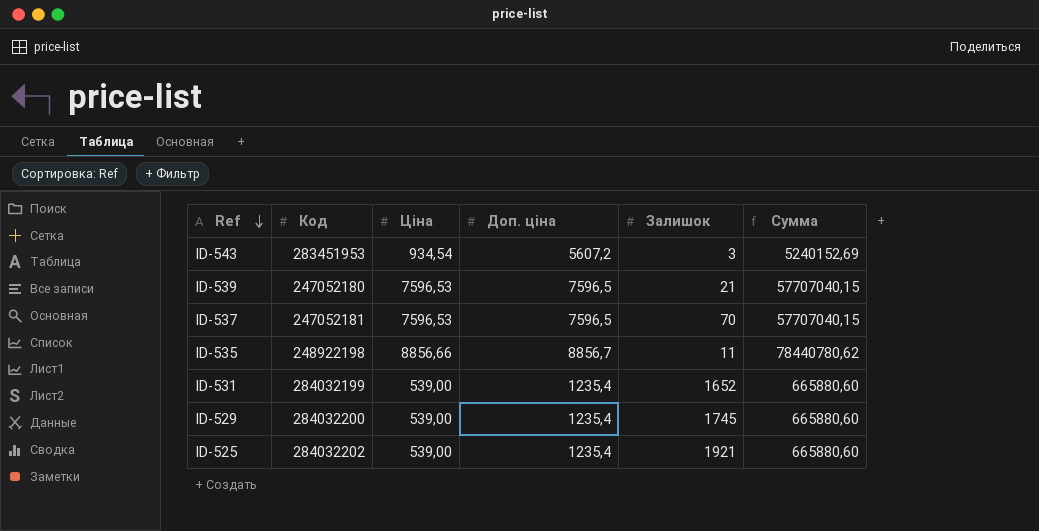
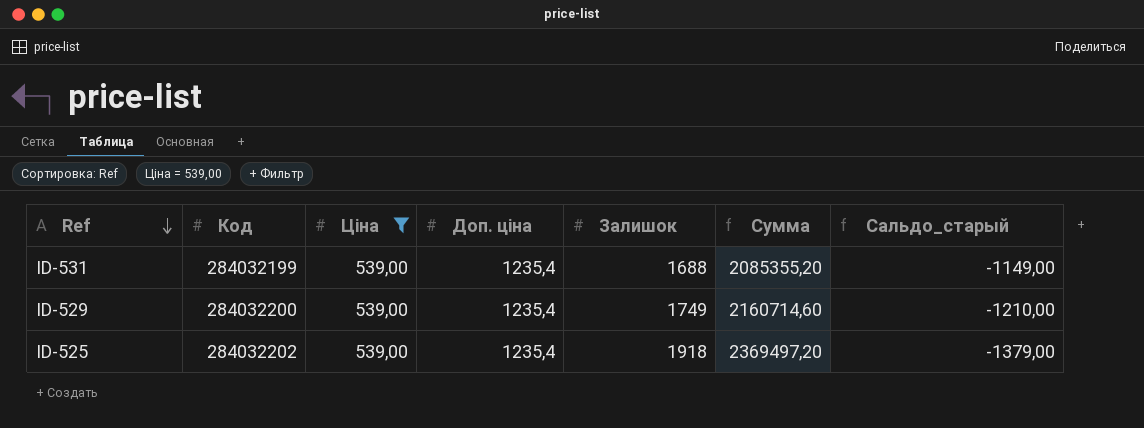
filter: none -> Ціна = 539,00
column Сумма | formula: [Ціна] * [Доп. ціна] -> [Доп. ціна] * [Залишок]
column Сальдо_старый | formula: none -> [Ціна] - [Залишок]
ID-531 | Залишок: 1652 -> 1688
ID-529 | Залишок: 1745 -> 1749
ID-525 | Залишок: 1921 -> 1918

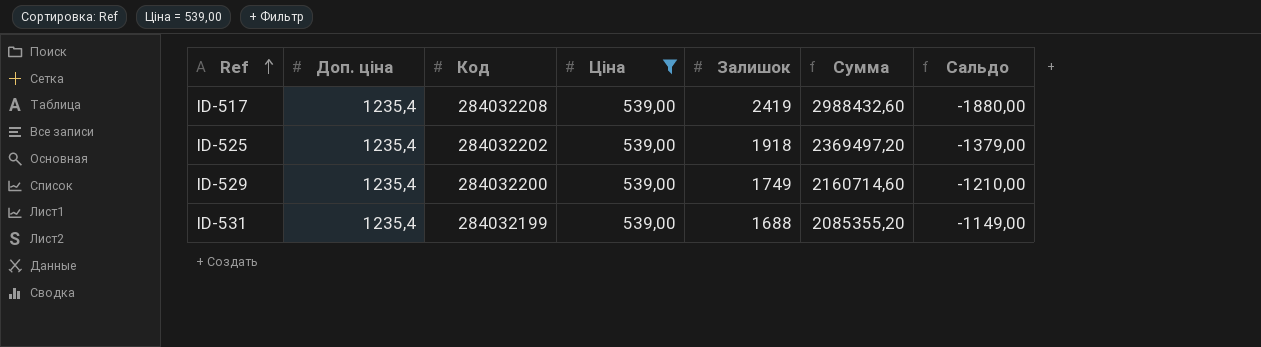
row order: Ref descending -> Ref ascending
column Доп. ціна | position: 4 -> 2
column name: Сальдо_старый -> Сальдо
row ID-517: none -> 1235,4 | 284032208 | 539,00 | 2419 | 2988432,60 | -1880,00

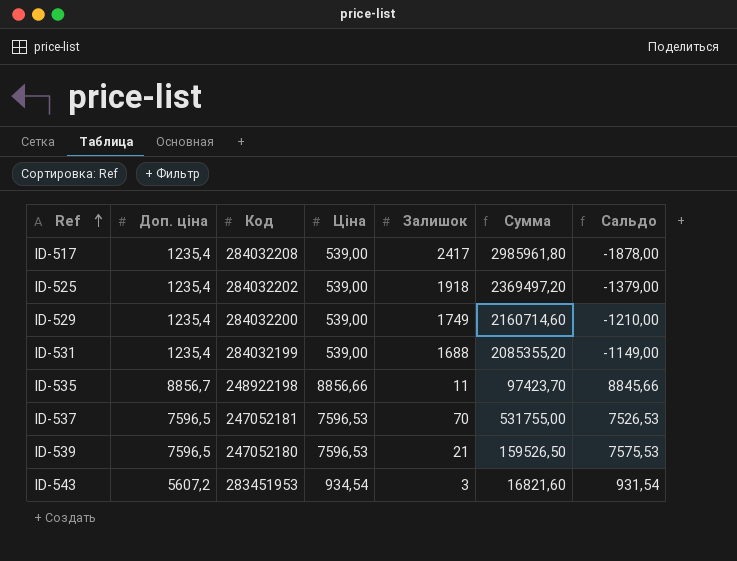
filter: Ціна = 539,00 -> none
ID-517 | Залишок: 2419 -> 2417
ID-517 | Сумма: 2988432,60 -> 2985961,80
ID-517 | Сальдо: -1880,00 -> -1878,00

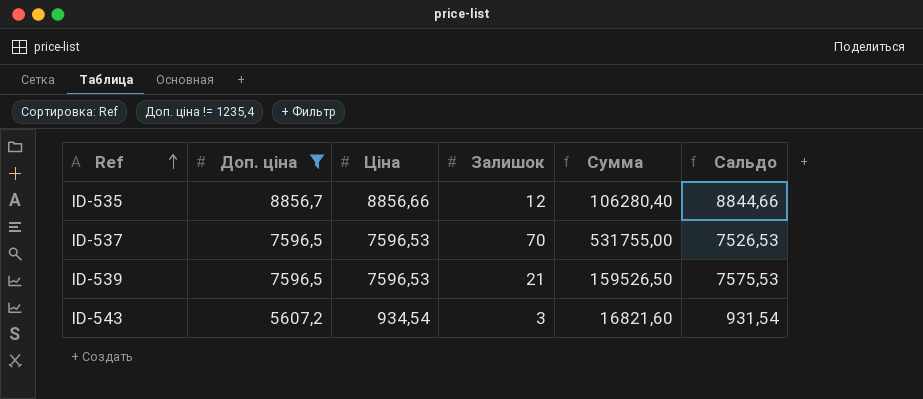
filter: none -> Доп. ціна != 1235,4
column Код | position: 3 -> none
ID-535 | Залишок: 11 -> 12
ID-535 | Сумма: 97423,70 -> 106280,40
ID-535 | Сальдо: 8845,66 -> 8844,66

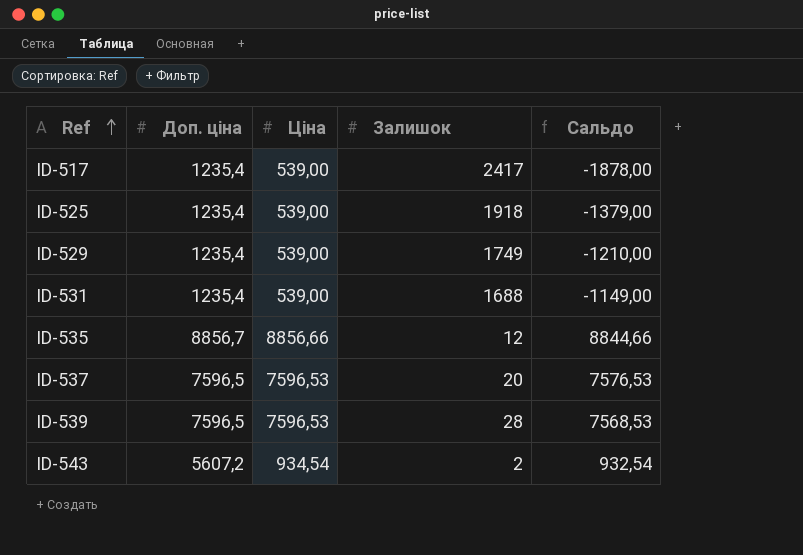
filter: Доп. ціна != 1235,4 -> none
column Сумма | formula: [Доп. ціна] * [Залишок] -> none
ID-537 | Залишок: 70 -> 20
ID-537 | Сальдо: 7526,53 -> 7576,53
ID-539 | Залишок: 21 -> 28
ID-539 | Сальдо: 7575,53 -> 7568,53
ID-543 | Залишок: 3 -> 2
ID-543 | Сальдо: 931,54 -> 932,54

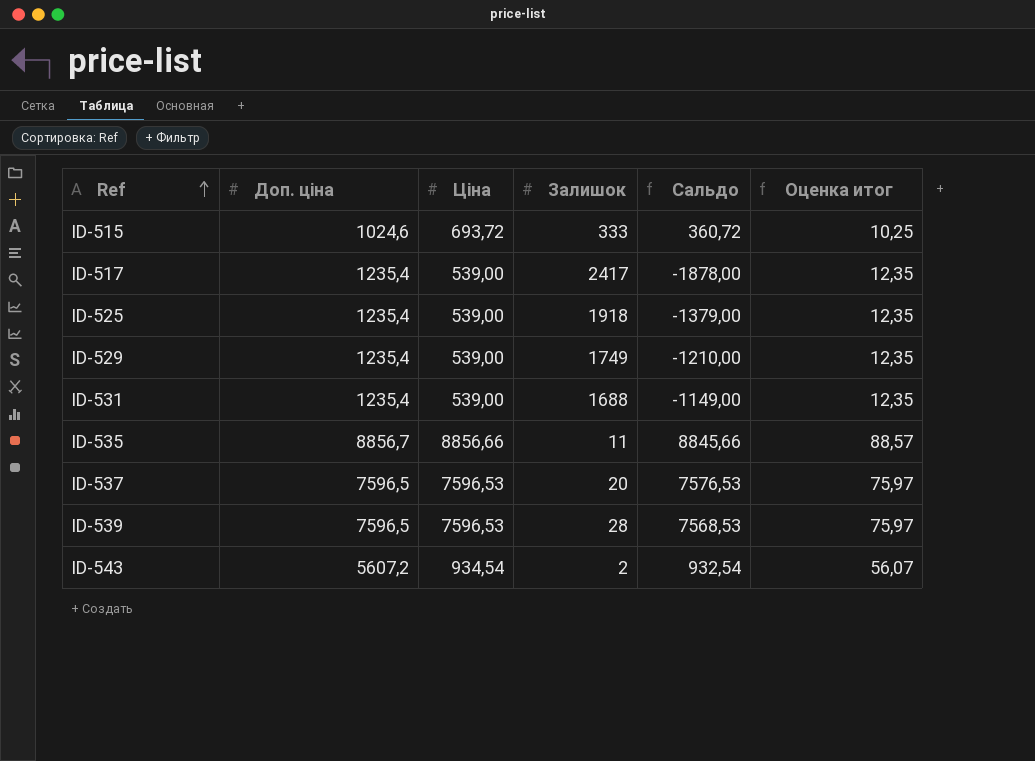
column Оценка итог | formula: none -> [Доп. ціна] * 0,01
row ID-515: none -> 1024,6 | 693,72 | 333 | 360,72 | 10,25
ID-535 | Залишок: 12 -> 11
ID-535 | Сальдо: 8844,66 -> 8845,66

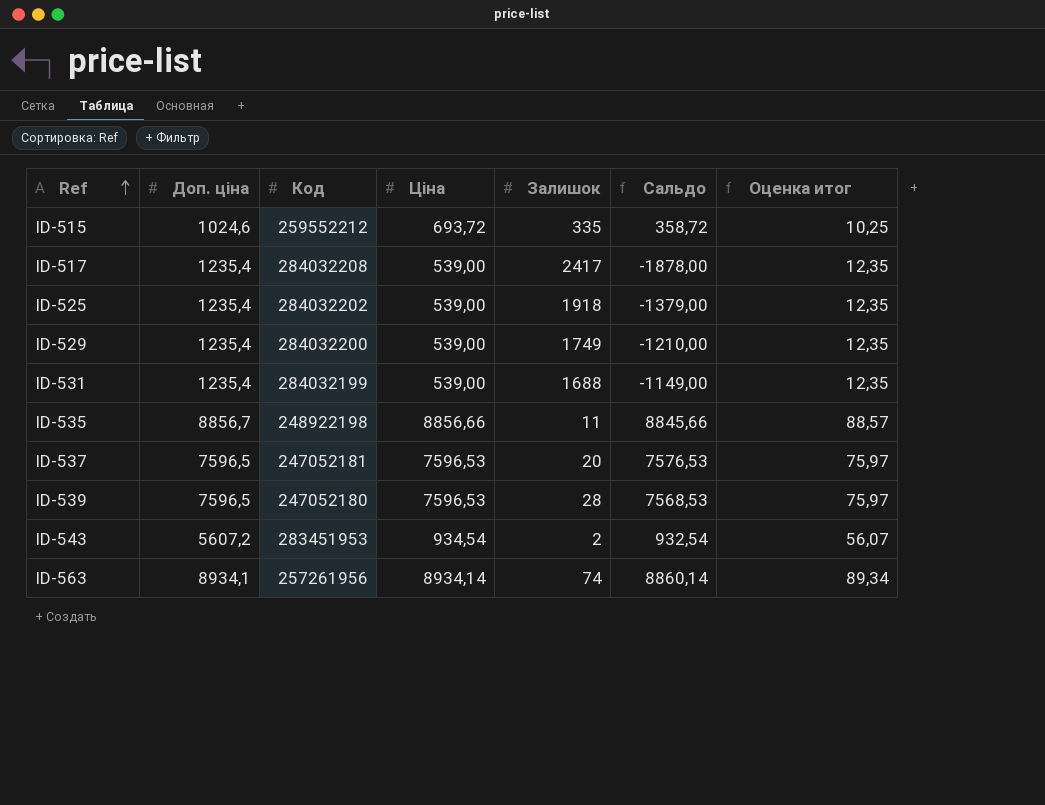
column Код | position: none -> 3
ID-515 | Залишок: 333 -> 335
ID-515 | Сальдо: 360,72 -> 358,72
row ID-563: none -> 8934,1 | 257261956 | 8934,14 | 74 | 8860,14 | 89,34

